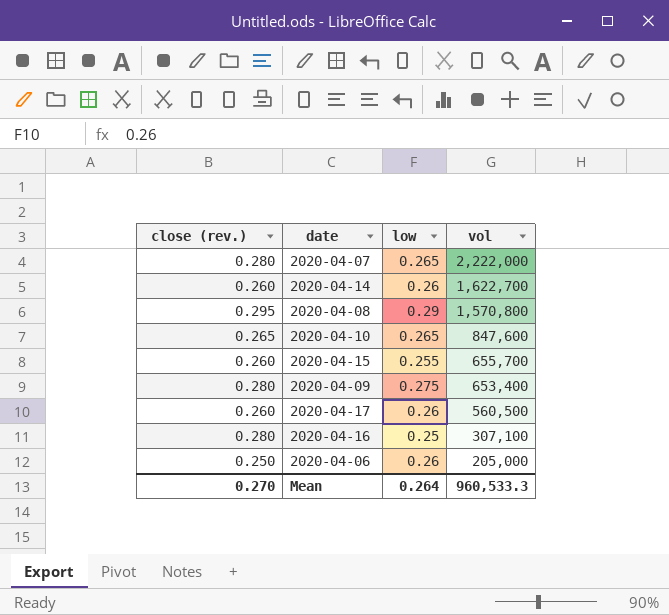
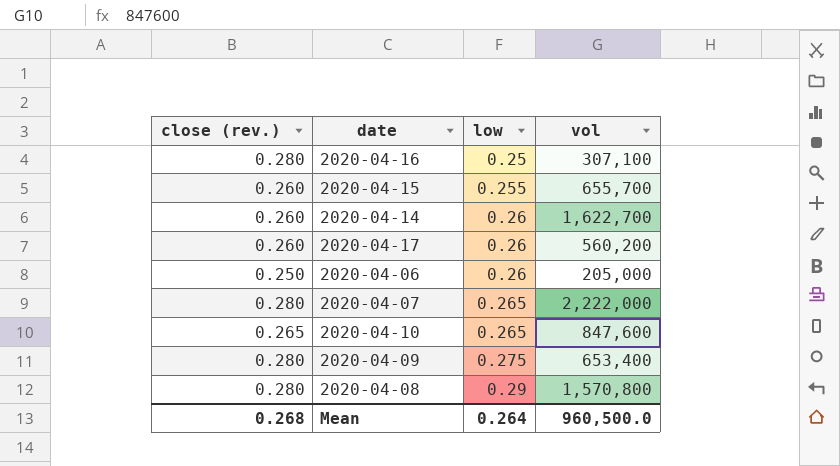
row order: vol descending -> low ascending
2020-04-17 | vol: 560,500 -> 560,200
2020-04-08 | close (rev.): 0.295 -> 0.280
Mean | close (rev.): 0.270 -> 0.268
Mean | vol: 960,533.3 -> 960,500.0

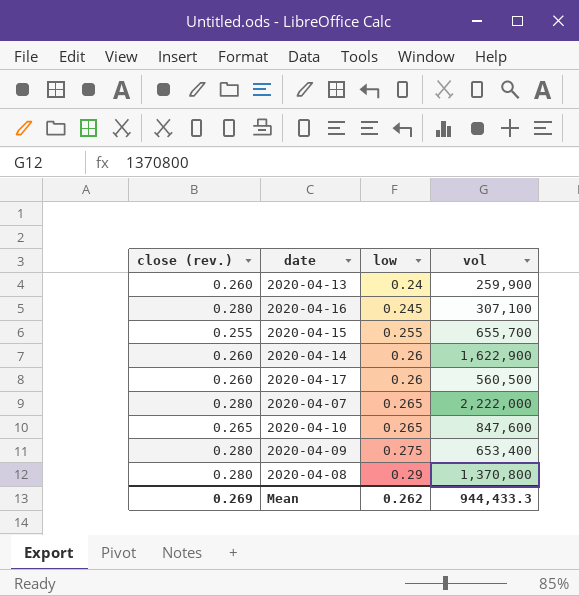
row 2020-04-06: 0.250 | 0.26 | 205,000 -> none
row 2020-04-13: none -> 0.260 | 0.24 | 259,900
2020-04-16 | low: 0.25 -> 0.245
2020-04-15 | close (rev.): 0.260 -> 0.255
2020-04-14 | vol: 1,622,700 -> 1,622,900
2020-04-17 | vol: 560,200 -> 560,500
2020-04-08 | vol: 1,570,800 -> 1,370,800
Mean | close (rev.): 0.268 -> 0.269
Mean | low: 0.264 -> 0.262
Mean | vol: 960,500.0 -> 944,433.3

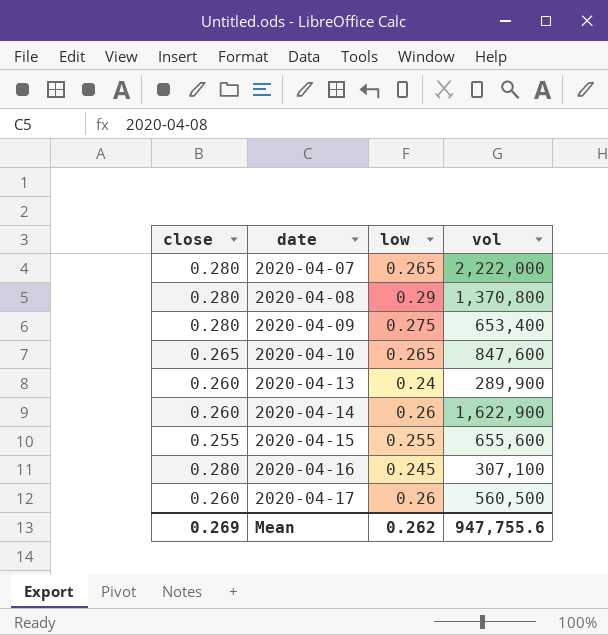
row order: low ascending -> date ascending
column name: close (rev.) -> close
2020-04-13 | vol: 259,900 -> 289,900
2020-04-15 | vol: 655,700 -> 655,600
Mean | vol: 944,433.3 -> 947,755.6

